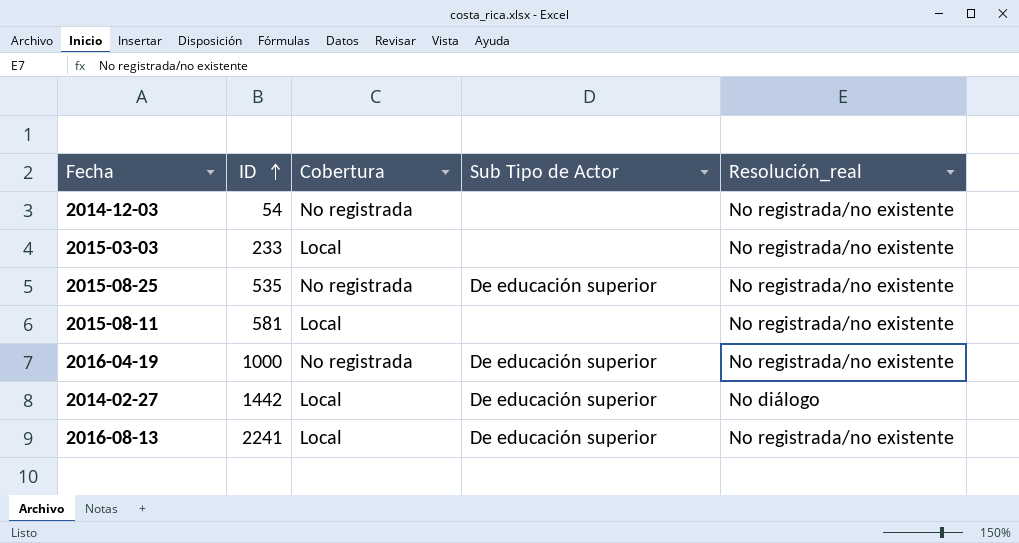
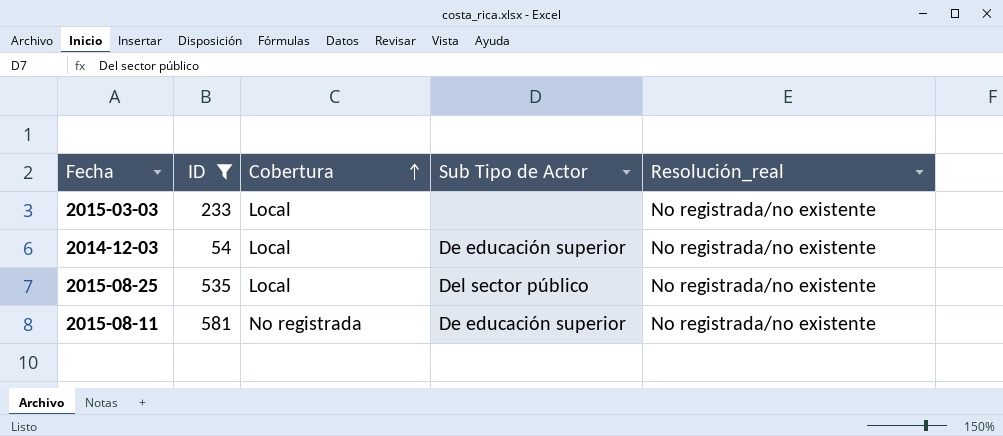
filter: none -> ID <= 581
row order: ID ascending -> Cobertura ascending
2014-12-03 | Cobertura: No registrada -> Local
2014-12-03 | Sub Tipo de Actor: none -> De educación superior
2015-08-25 | Cobertura: No registrada -> Local
2015-08-25 | Sub Tipo de Actor: De educación superior -> Del sector público
2015-08-11 | Cobertura: Local -> No registrada
2015-08-11 | Sub Tipo de Actor: none -> De educación superior

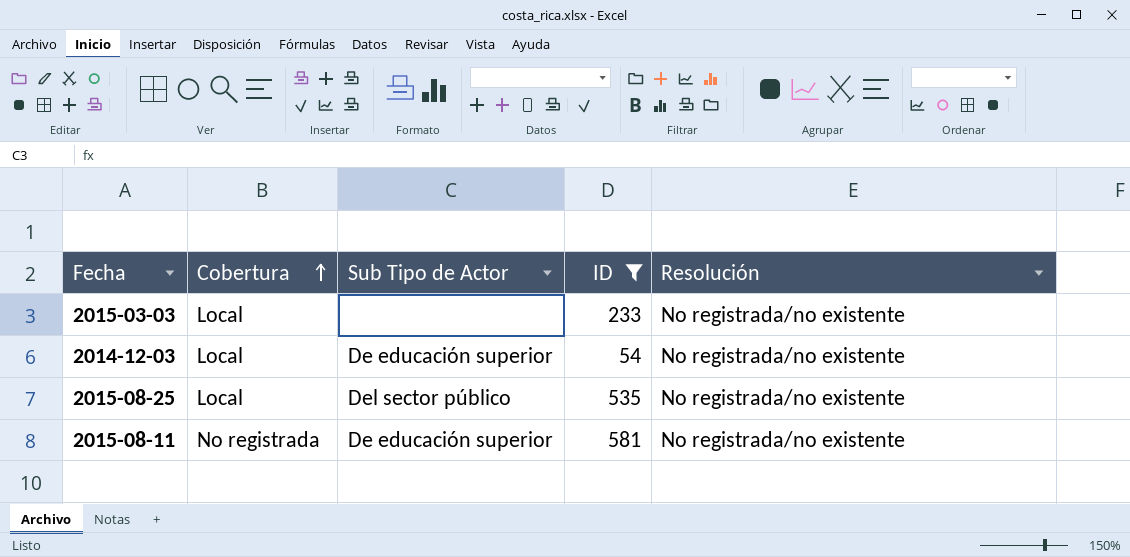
column ID | position: 2 -> 4
column name: Resolución_real -> Resolución

